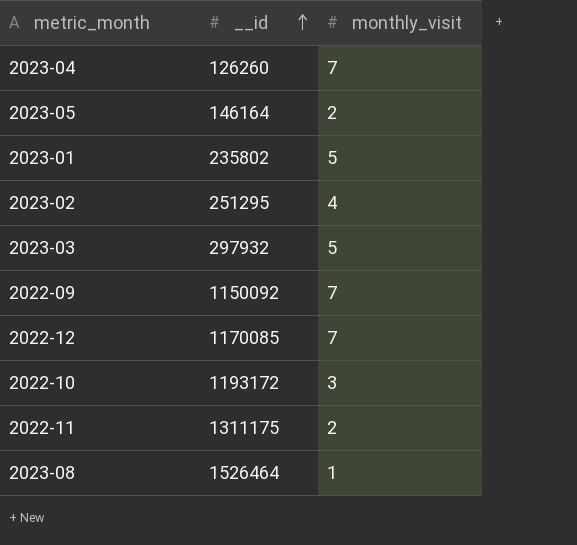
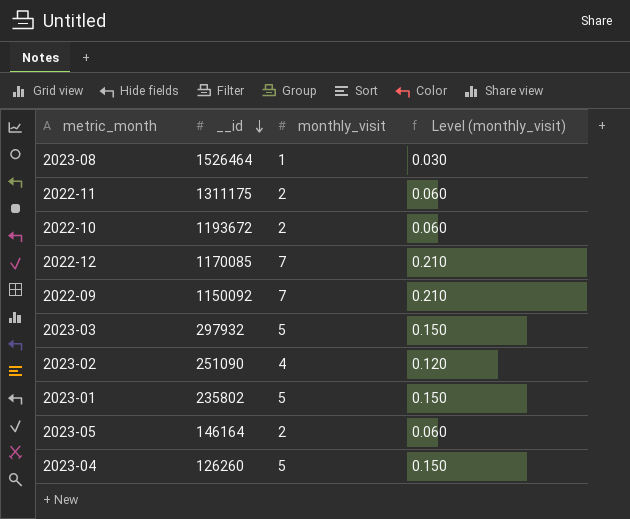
row order: __id ascending -> __id descending
column Level (monthly_visit) | formula: none -> [monthly_visit] * 0.03
2022-10 | __id: 1193172 -> 1193672
2022-10 | monthly_visit: 3 -> 2
2023-02 | __id: 251295 -> 251090
2023-04 | monthly_visit: 7 -> 5

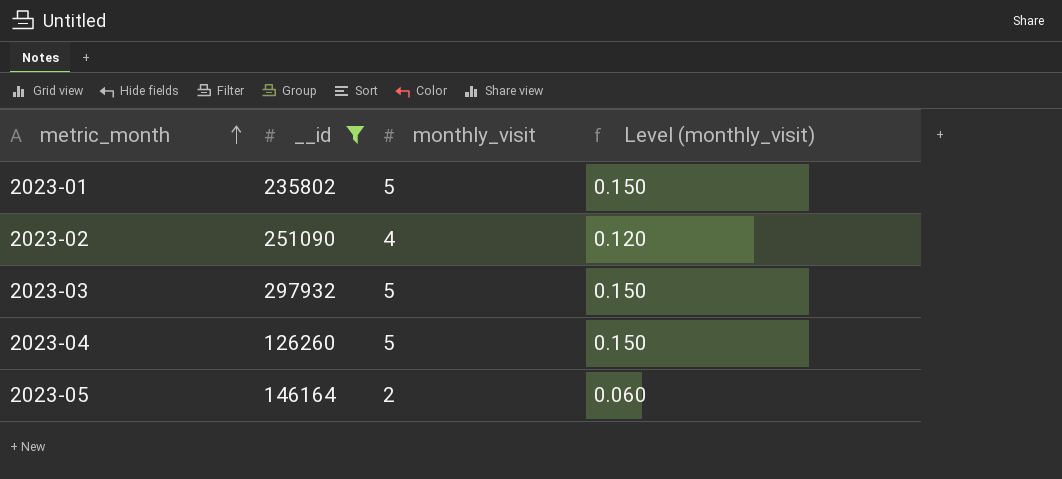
filter: none -> __id <= 297932
row order: __id descending -> metric_month ascending

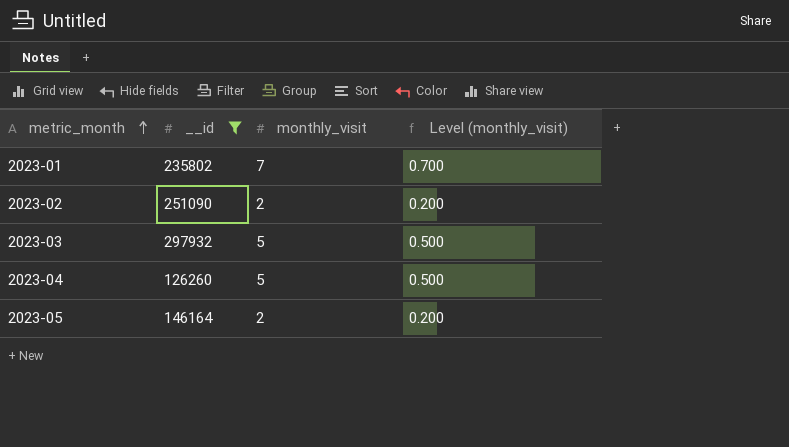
column Level (monthly_visit) | formula: [monthly_visit] * 0.03 -> [monthly_visit] * 0.1
2023-01 | monthly_visit: 5 -> 7
2023-02 | monthly_visit: 4 -> 2

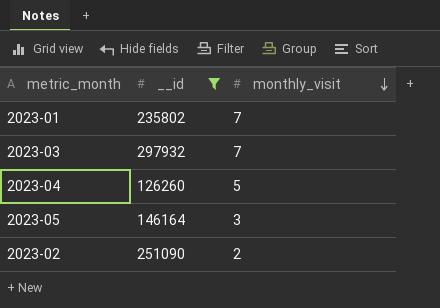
row order: metric_month ascending -> monthly_visit descending
column Level (monthly_visit) | formula: [monthly_visit] * 0.1 -> none
2023-03 | monthly_visit: 5 -> 7
2023-05 | monthly_visit: 2 -> 3

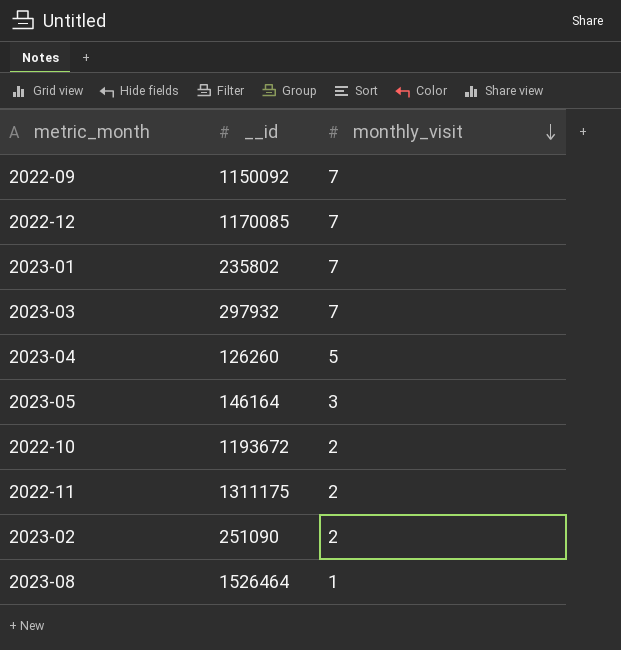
filter: __id <= 297932 -> none

